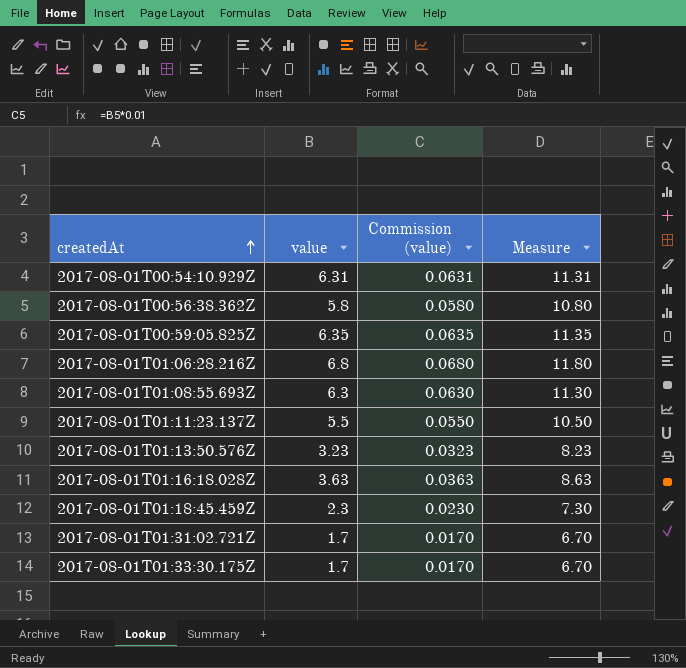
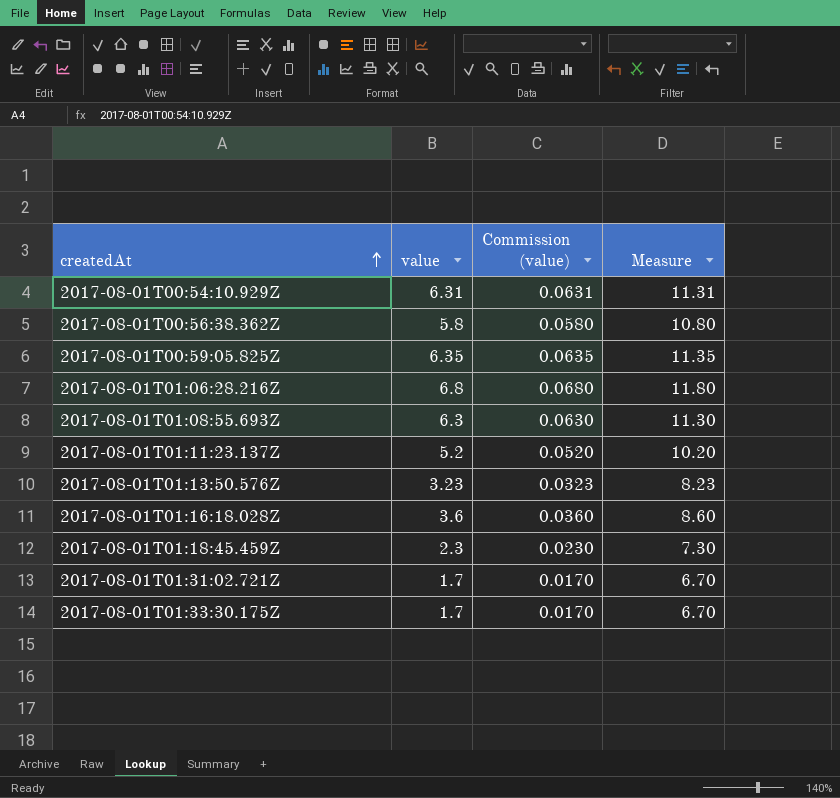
2017-08-01T01:11:23.137Z | value: 5.5 -> 5.2
2017-08-01T01:11:23.137Z | Commission (value): 0.0550 -> 0.0520
2017-08-01T01:11:23.137Z | Measure: 10.50 -> 10.20
2017-08-01T01:16:18.028Z | value: 3.63 -> 3.6
2017-08-01T01:16:18.028Z | Commission (value): 0.0363 -> 0.0360
2017-08-01T01:16:18.028Z | Measure: 8.63 -> 8.60

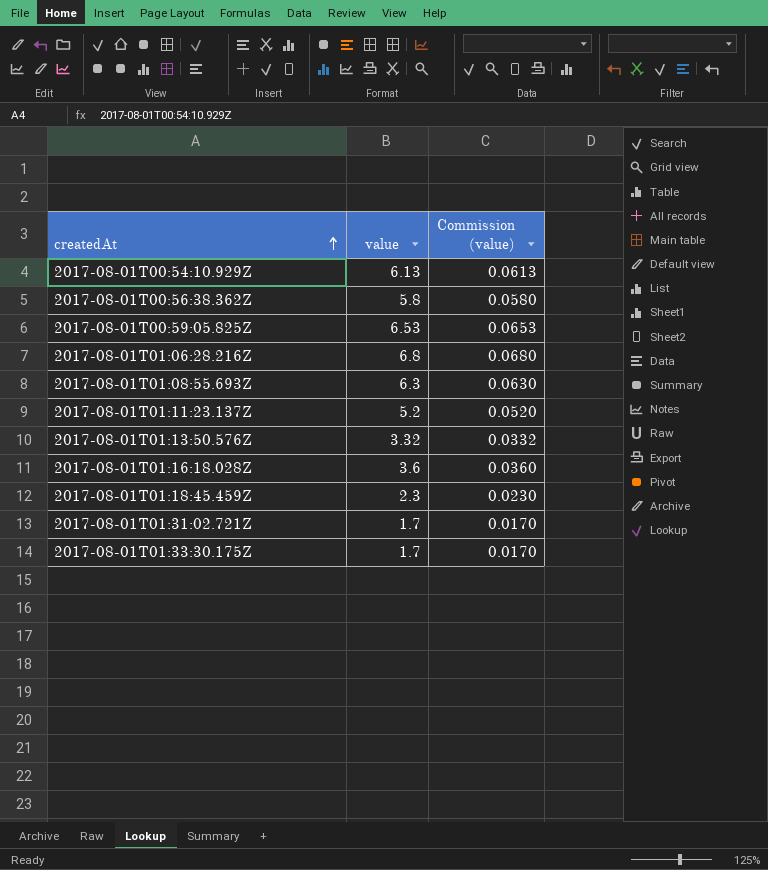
column Measure | formula: [value] + 5 -> none
2017-08-01T00:54:10.929Z | value: 6.31 -> 6.13
2017-08-01T00:54:10.929Z | Commission (value): 0.0631 -> 0.0613
2017-08-01T00:59:05.825Z | value: 6.35 -> 6.53
2017-08-01T00:59:05.825Z | Commission (value): 0.0635 -> 0.0653
2017-08-01T01:13:50.576Z | value: 3.23 -> 3.32
2017-08-01T01:13:50.576Z | Commission (value): 0.0323 -> 0.0332

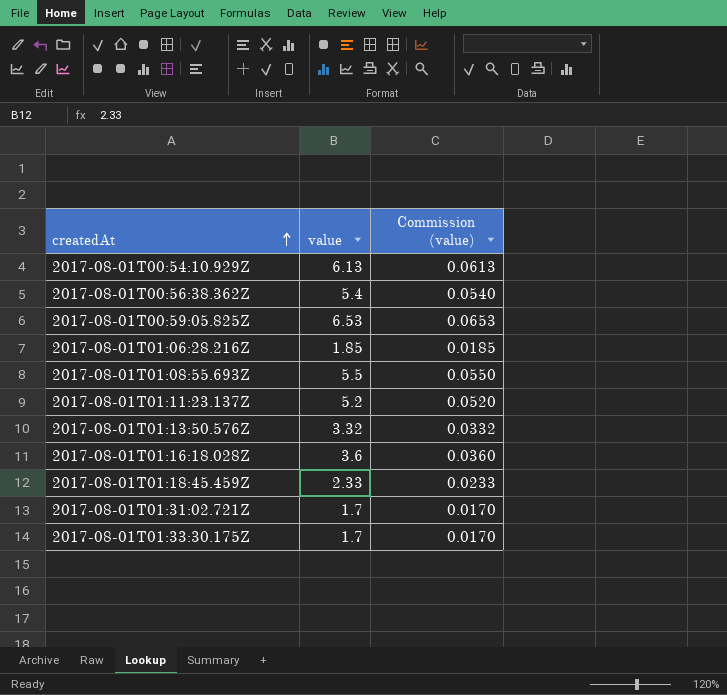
2017-08-01T00:56:38.362Z | value: 5.8 -> 5.4
2017-08-01T00:56:38.362Z | Commission (value): 0.0580 -> 0.0540
2017-08-01T01:06:28.216Z | value: 6.8 -> 1.85
2017-08-01T01:06:28.216Z | Commission (value): 0.0680 -> 0.0185
2017-08-01T01:08:55.693Z | value: 6.3 -> 5.5
2017-08-01T01:08:55.693Z | Commission (value): 0.0630 -> 0.0550
2017-08-01T01:18:45.459Z | value: 2.3 -> 2.33
2017-08-01T01:18:45.459Z | Commission (value): 0.0230 -> 0.0233

